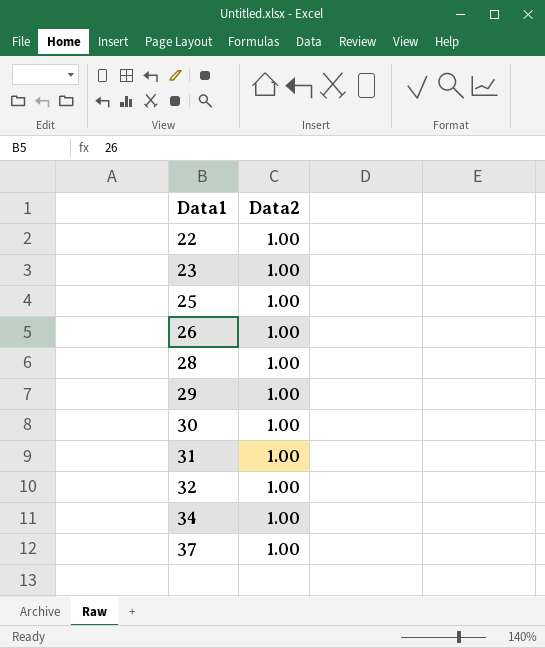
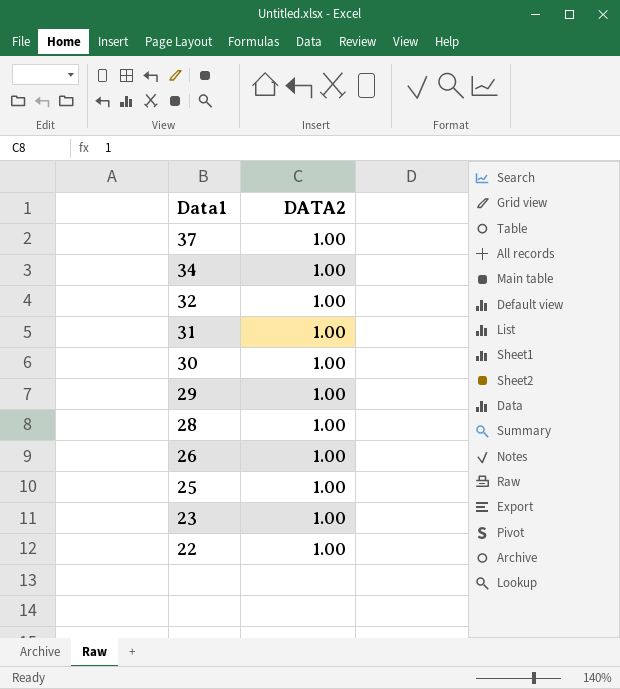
row order: Data1 ascending -> Data1 descending
column name: Data2 -> DATA2

